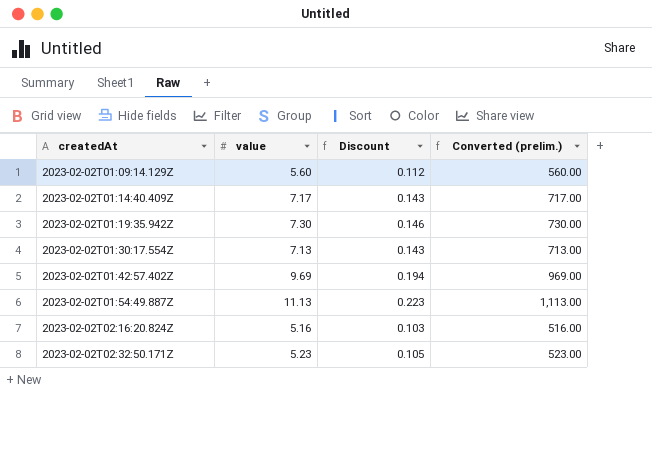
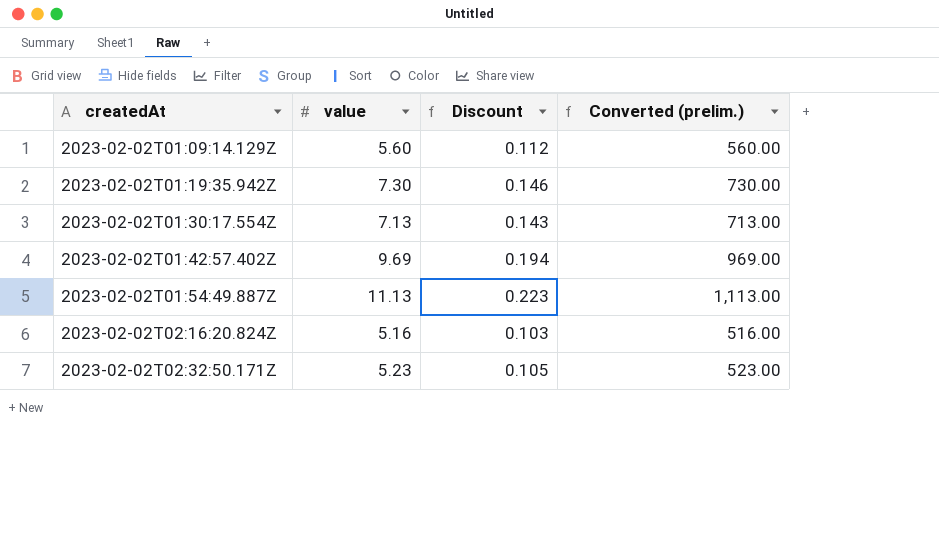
row 2023-02-02T01:14:40.409Z: 7.17 | 0.143 | 717.00 -> none

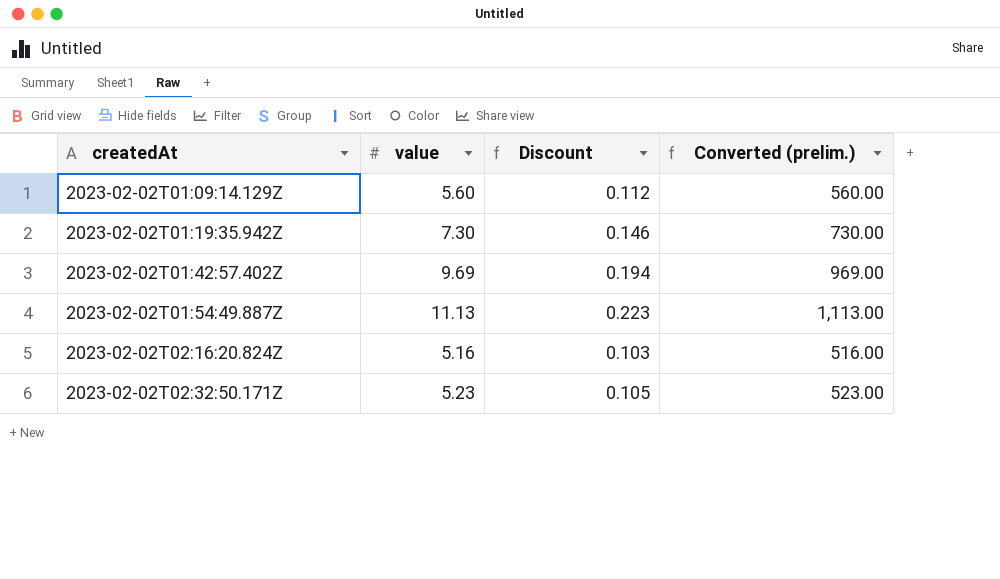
row 2023-02-02T01:30:17.554Z: 7.13 | 0.143 | 713.00 -> none

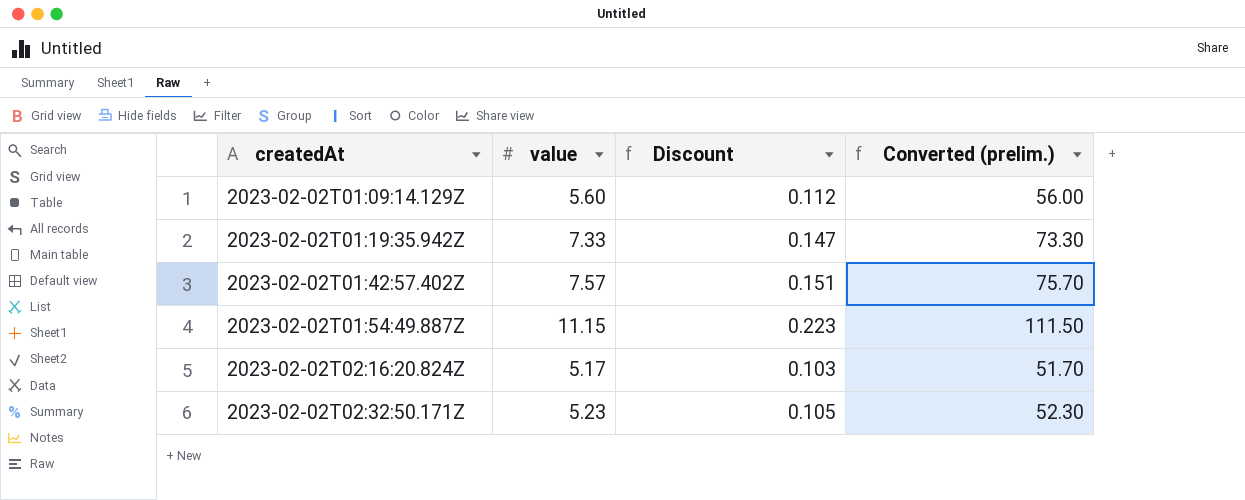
column Converted (prelim.) | formula: [value] * 100 -> [value] * 10
2023-02-02T01:19:35.942Z | value: 7.30 -> 7.33
2023-02-02T01:19:35.942Z | Discount: 0.146 -> 0.147
2023-02-02T01:42:57.402Z | value: 9.69 -> 7.57
2023-02-02T01:42:57.402Z | Discount: 0.194 -> 0.151
2023-02-02T01:54:49.887Z | value: 11.13 -> 11.15
2023-02-02T02:16:20.824Z | value: 5.16 -> 5.17

